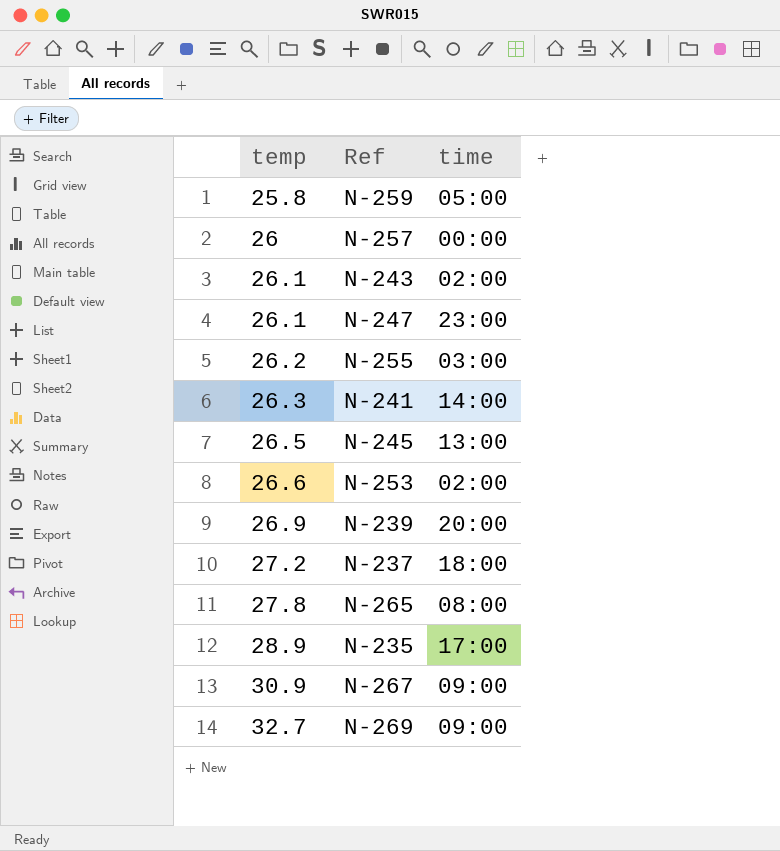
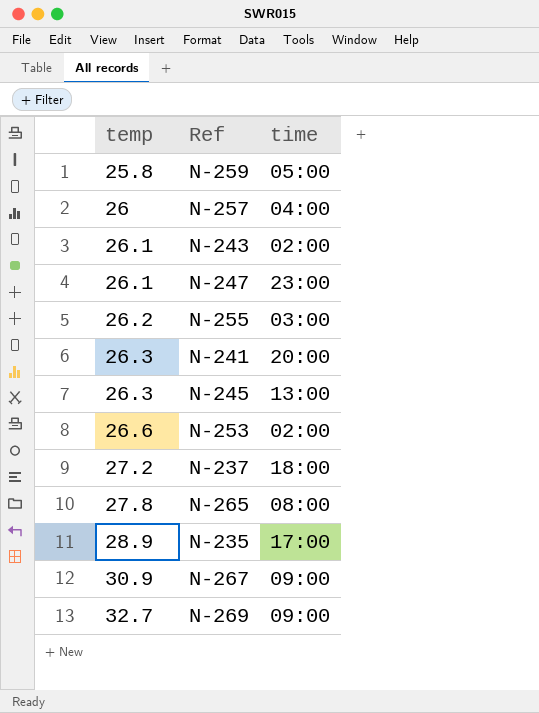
row N-239: 26.9 | 20:00 -> none
N-257 | time: 00:00 -> 04:00
N-241 | time: 14:00 -> 20:00
N-245 | temp: 26.5 -> 26.3

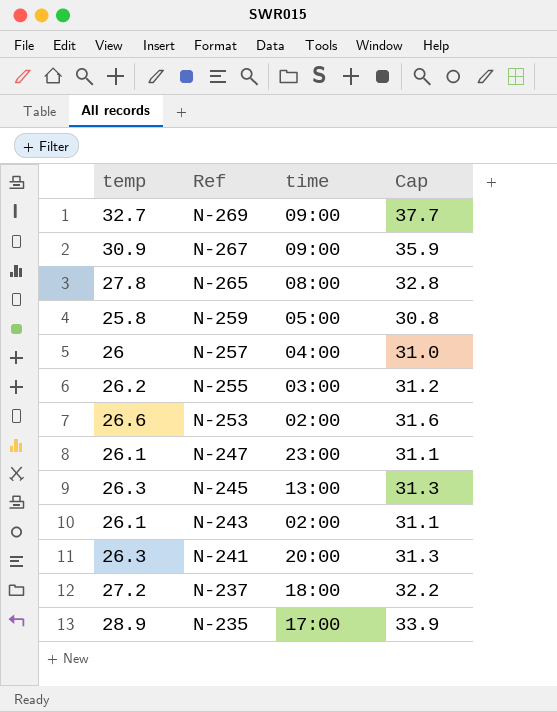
row order: temp ascending -> Ref descending
column Cap | formula: none -> [temp] + 5

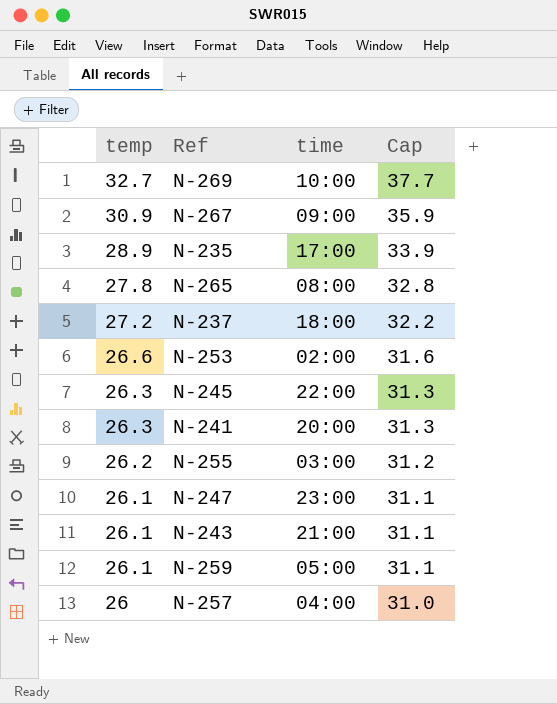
row order: Ref descending -> temp descending
N-269 | time: 09:00 -> 10:00
N-245 | time: 13:00 -> 22:00
N-243 | time: 02:00 -> 21:00
N-259 | temp: 25.8 -> 26.1
N-259 | Cap: 30.8 -> 31.1

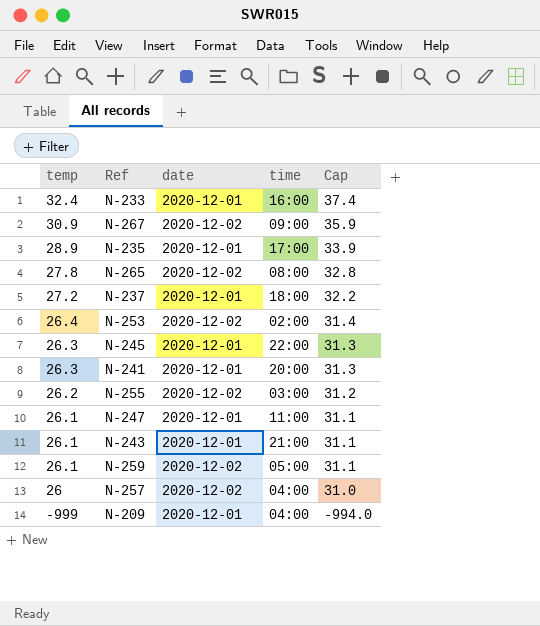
column date | position: none -> 3
row N-269: 32.7 | 10:00 | 37.7 -> none
row N-233: none -> 32.4 | 2020-12-01 | 16:00 | 37.4
N-253 | temp: 26.6 -> 26.4
N-253 | Cap: 31.6 -> 31.4
N-247 | time: 23:00 -> 11:00
row N-209: none -> -999 | 2020-12-01 | 04:00 | -994.0

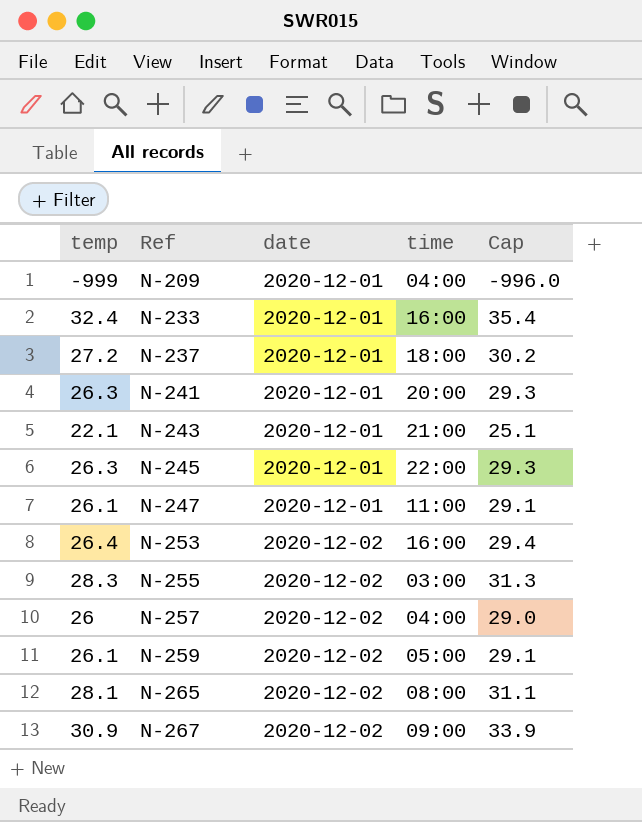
row order: temp descending -> Ref ascending
column Cap | formula: [temp] + 5 -> [temp] + 3
row N-235: 28.9 | 2020-12-01 | 17:00 | 33.9 -> none
N-243 | temp: 26.1 -> 22.1
N-253 | time: 02:00 -> 16:00
N-255 | temp: 26.2 -> 28.3
N-265 | temp: 27.8 -> 28.1

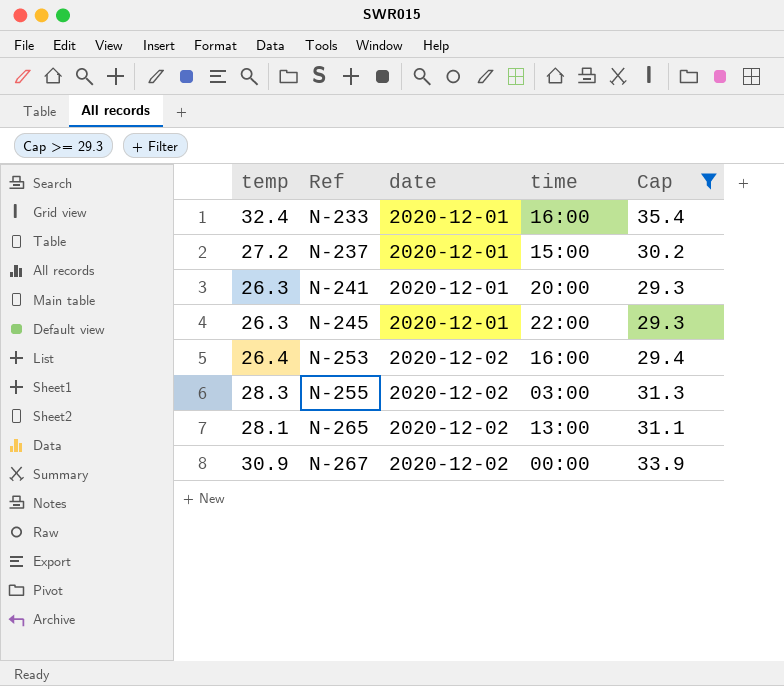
filter: none -> Cap >= 29.3
N-237 | time: 18:00 -> 15:00
N-265 | time: 08:00 -> 13:00
N-267 | time: 09:00 -> 00:00

